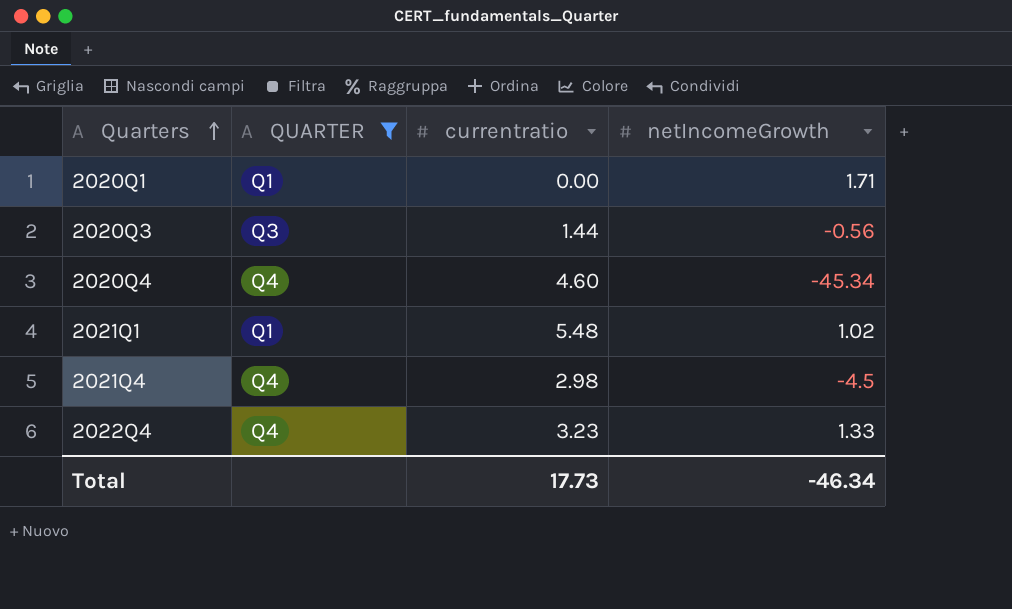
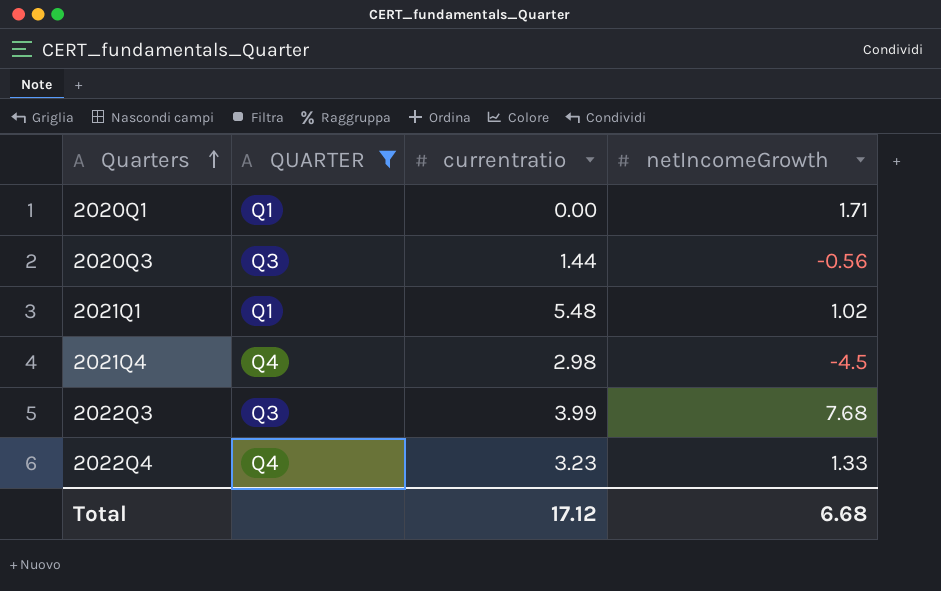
row 2020Q4: Q4 | 4.60 | -45.34 -> none
row 2022Q3: none -> Q3 | 3.99 | 7.68
Total | currentratio: 17.73 -> 17.12
Total | netIncomeGrowth: -46.34 -> 6.68

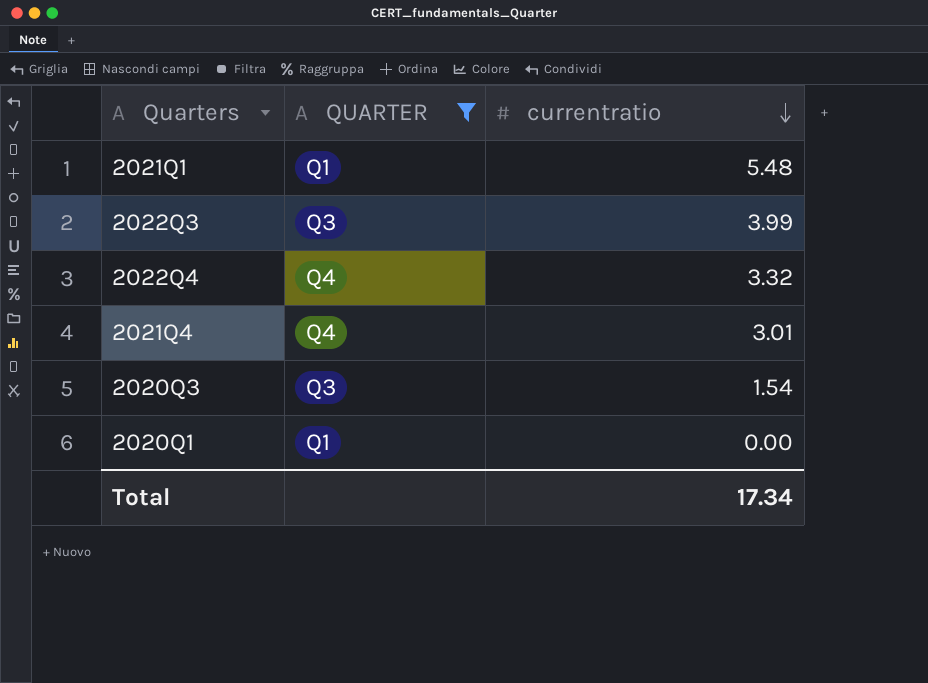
row order: Quarters ascending -> currentratio descending
column netIncomeGrowth | position: 4 -> none
2022Q4 | currentratio: 3.23 -> 3.32
2021Q4 | currentratio: 2.98 -> 3.01
2020Q3 | currentratio: 1.44 -> 1.54
Total | currentratio: 17.12 -> 17.34

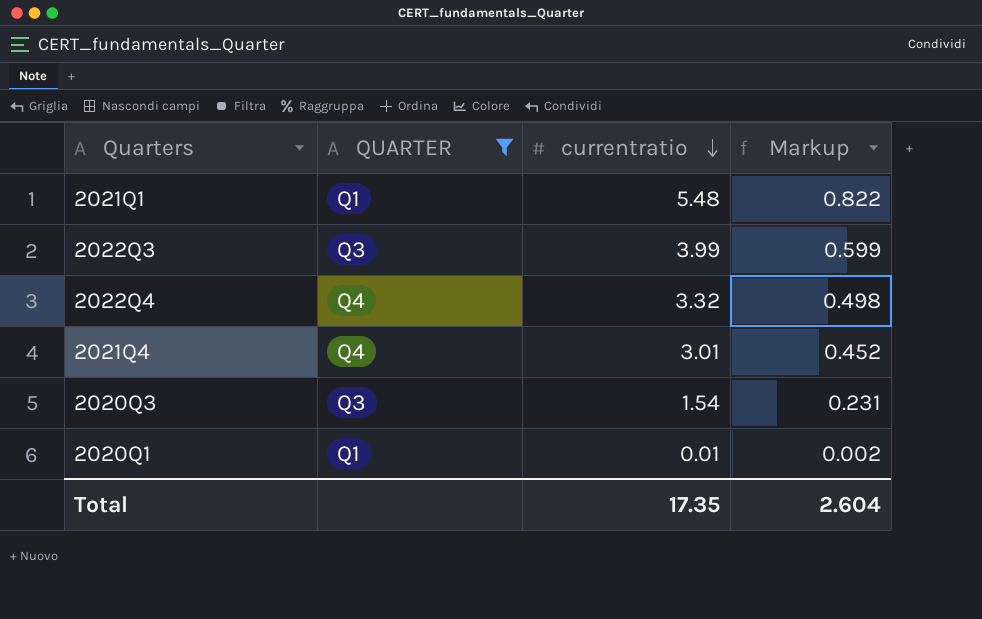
column Markup | formula: none -> [currentratio] * 0.15
2020Q1 | currentratio: 0.00 -> 0.01
Total | currentratio: 17.34 -> 17.35

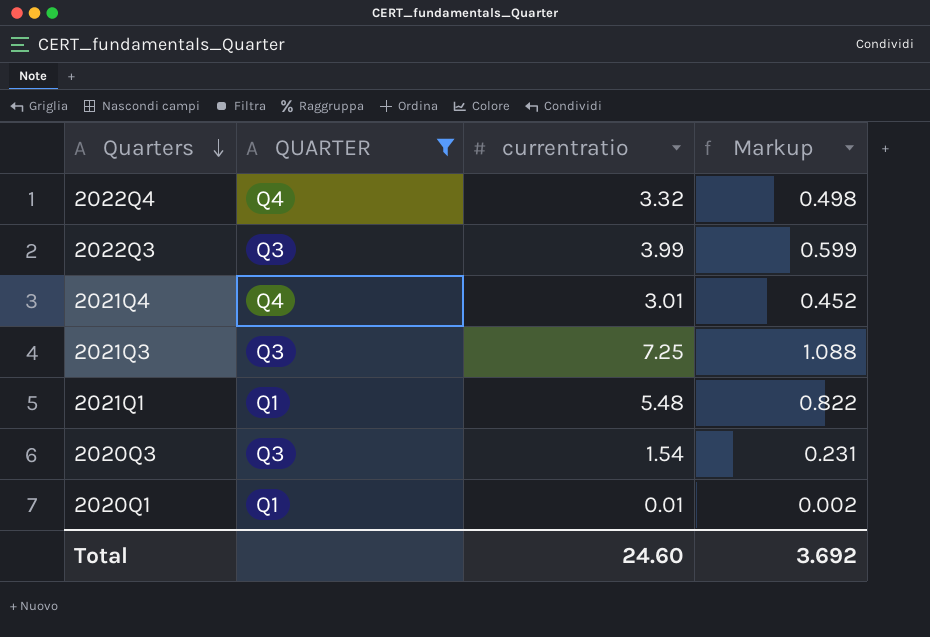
row order: currentratio descending -> Quarters descending
row 2021Q3: none -> Q3 | 7.25 | 1.088
Total | currentratio: 17.35 -> 24.60
Total | Markup: 2.604 -> 3.692

